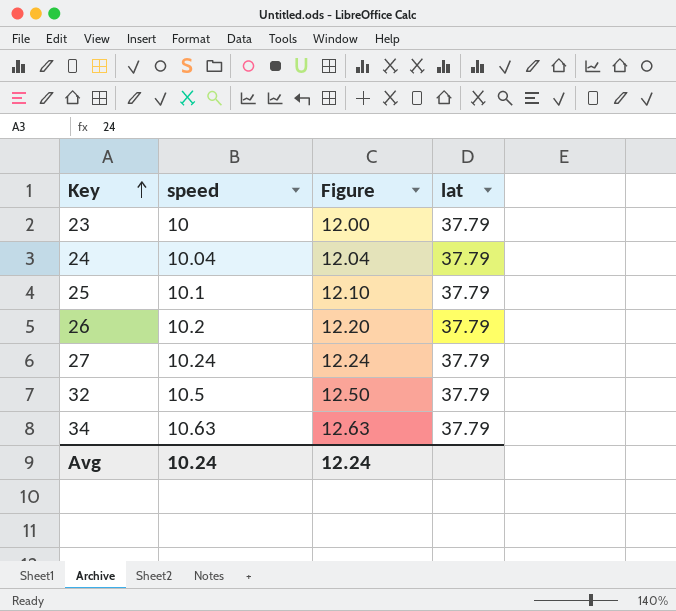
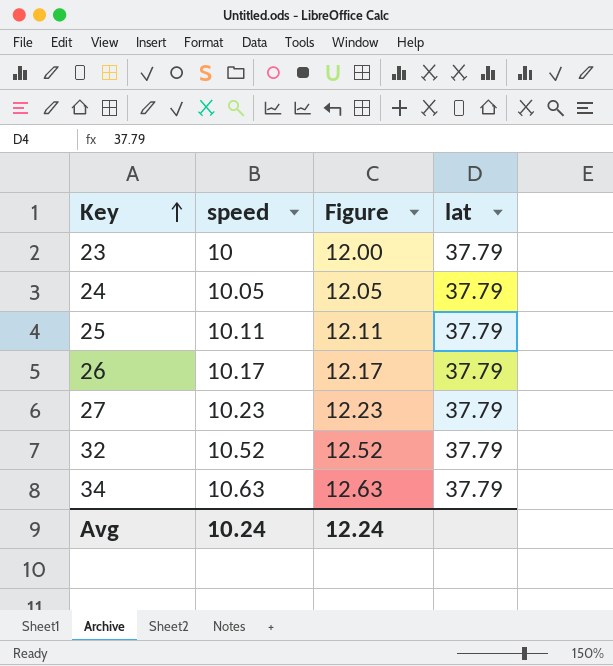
24 | speed: 10.04 -> 10.05
24 | Figure: 12.04 -> 12.05
25 | speed: 10.1 -> 10.11
25 | Figure: 12.10 -> 12.11
26 | speed: 10.2 -> 10.17
26 | Figure: 12.20 -> 12.17
27 | speed: 10.24 -> 10.23
27 | Figure: 12.24 -> 12.23
32 | speed: 10.5 -> 10.52
32 | Figure: 12.50 -> 12.52

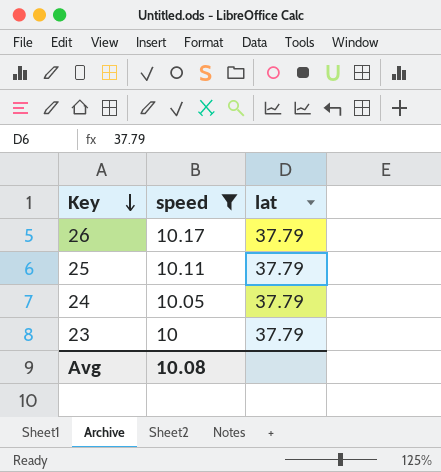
filter: none -> speed <= 10.17
row order: Key ascending -> Key descending
column Figure | formula: [speed] + 2 -> none
Avg | speed: 10.24 -> 10.08

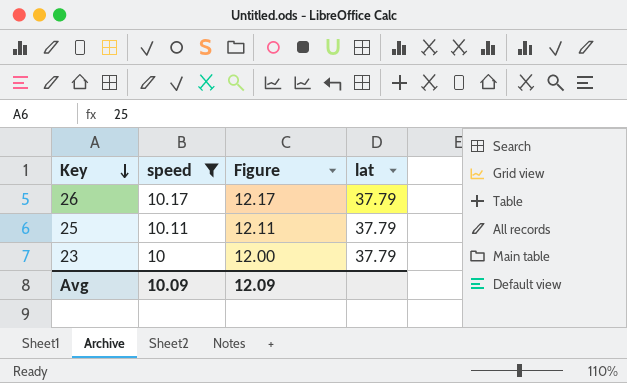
column Figure | formula: none -> [speed] + 2
row 24: 10.05 | 37.79 -> none
Avg | speed: 10.08 -> 10.09

